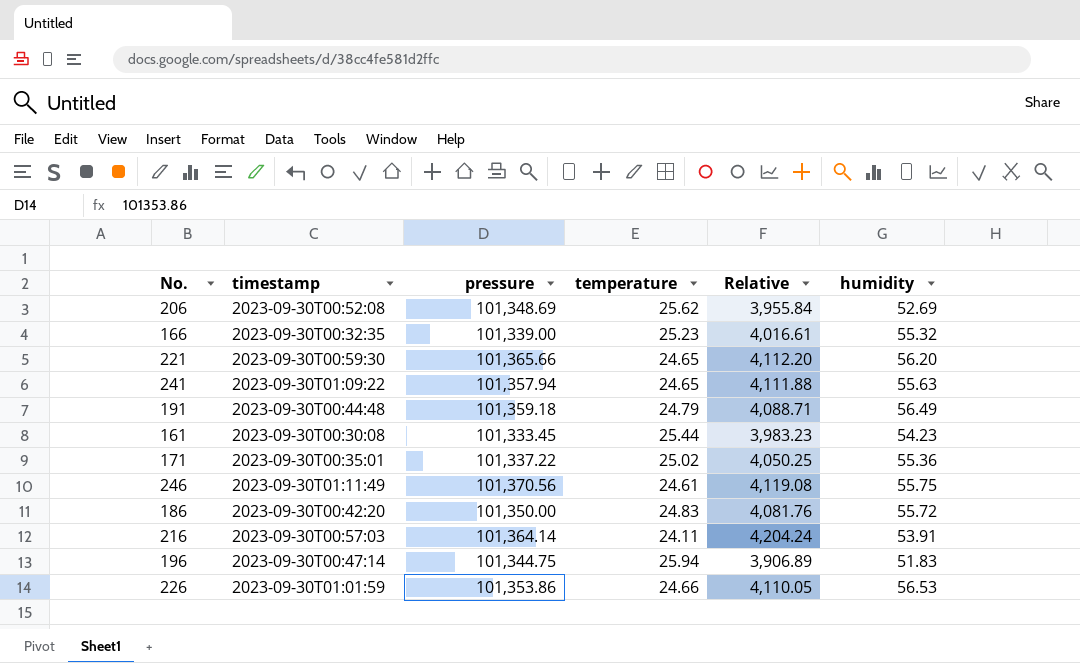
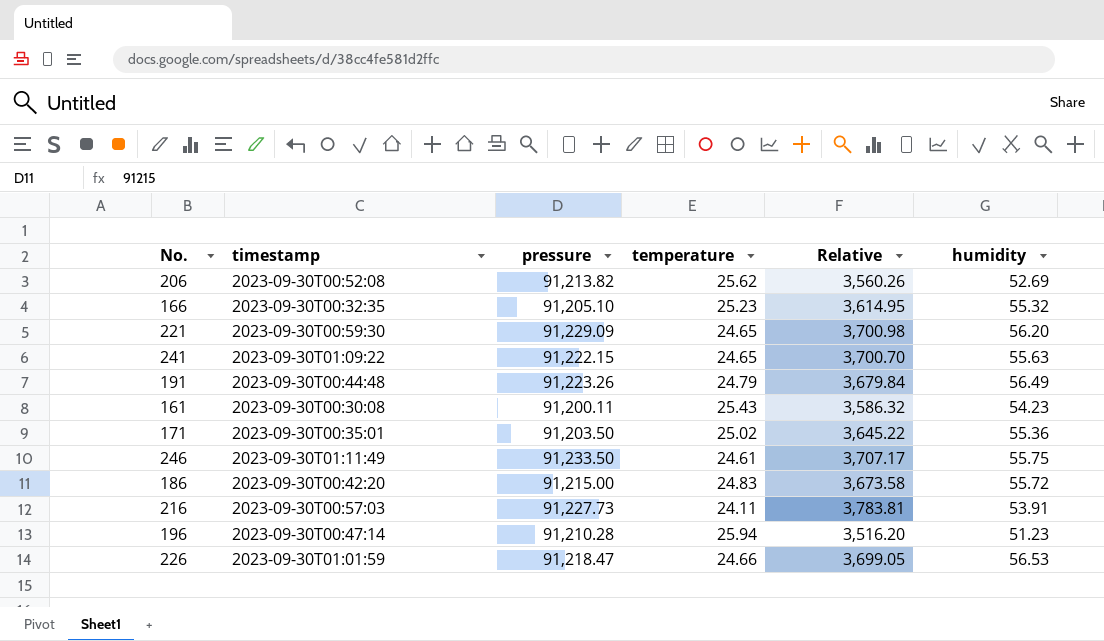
206 | pressure: 101,348.69 -> 91,213.82
206 | Relative: 3,955.84 -> 3,560.26
166 | pressure: 101,339.00 -> 91,205.10
166 | Relative: 4,016.61 -> 3,614.95
221 | pressure: 101,365.66 -> 91,229.09
221 | Relative: 4,112.20 -> 3,700.98
241 | pressure: 101,357.94 -> 91,222.15
241 | Relative: 4,111.88 -> 3,700.70
191 | pressure: 101,359.18 -> 91,223.26
191 | Relative: 4,088.71 -> 3,679.84
161 | pressure: 101,333.45 -> 91,200.11
161 | temperature: 25.44 -> 25.43
161 | Relative: 3,983.23 -> 3,586.32
171 | pressure: 101,337.22 -> 91,203.50
171 | Relative: 4,050.25 -> 3,645.22
246 | pressure: 101,370.56 -> 91,233.50
246 | Relative: 4,119.08 -> 3,707.17
186 | pressure: 101,350.00 -> 91,215.00
186 | Relative: 4,081.76 -> 3,673.58
216 | pressure: 101,364.14 -> 91,227.73
216 | Relative: 4,204.24 -> 3,783.81
196 | pressure: 101,344.75 -> 91,210.28
196 | Relative: 3,906.89 -> 3,516.20
196 | humidity: 51.83 -> 51.23
226 | pressure: 101,353.86 -> 91,218.47
226 | Relative: 4,110.05 -> 3,699.05

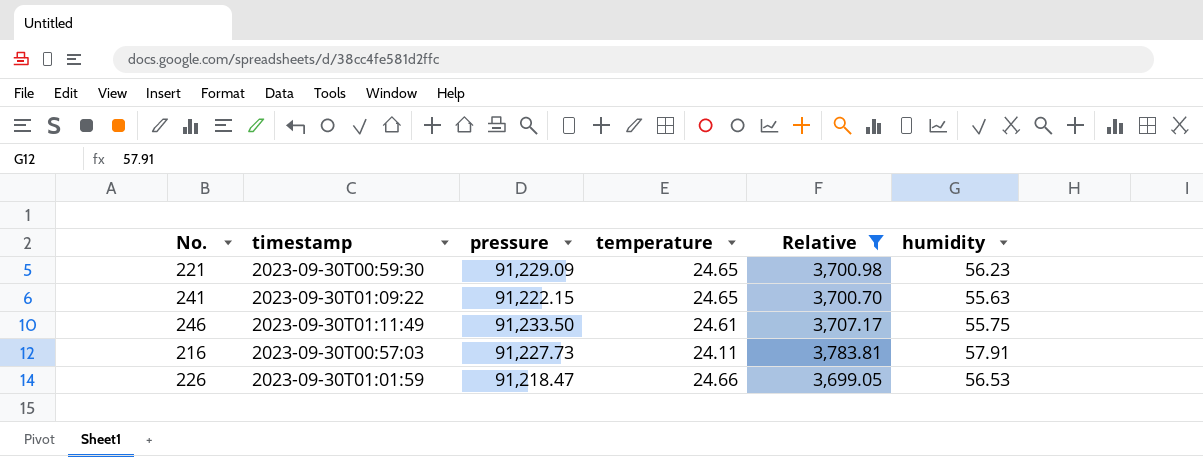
filter: none -> Relative >= 3,699.05
221 | humidity: 56.20 -> 56.23
216 | humidity: 53.91 -> 57.91

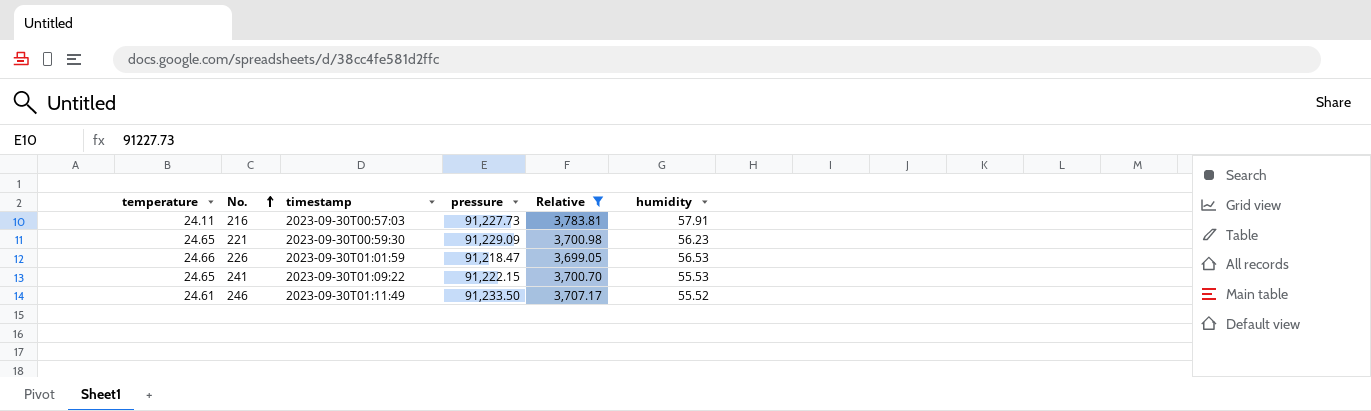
row order: none -> No. ascending
column temperature | position: 4 -> 1
241 | humidity: 55.63 -> 55.53
246 | humidity: 55.75 -> 55.52

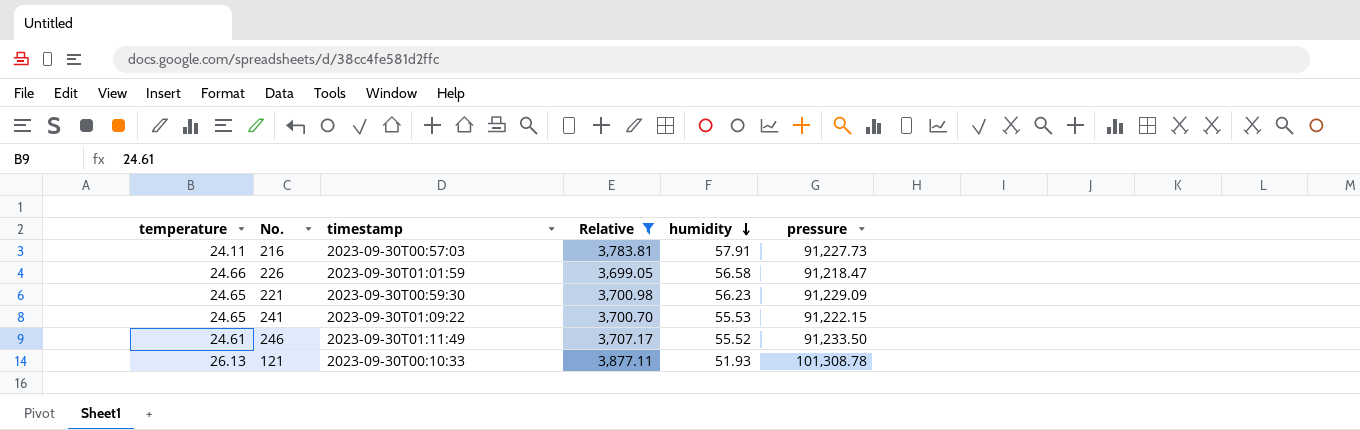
row order: No. ascending -> humidity descending
column pressure | position: 4 -> 6
226 | humidity: 56.53 -> 56.58
row 121: none -> 26.13 | 2023-09-30T00:10:33 | 3,877.11 | 51.93 | 101,308.78

